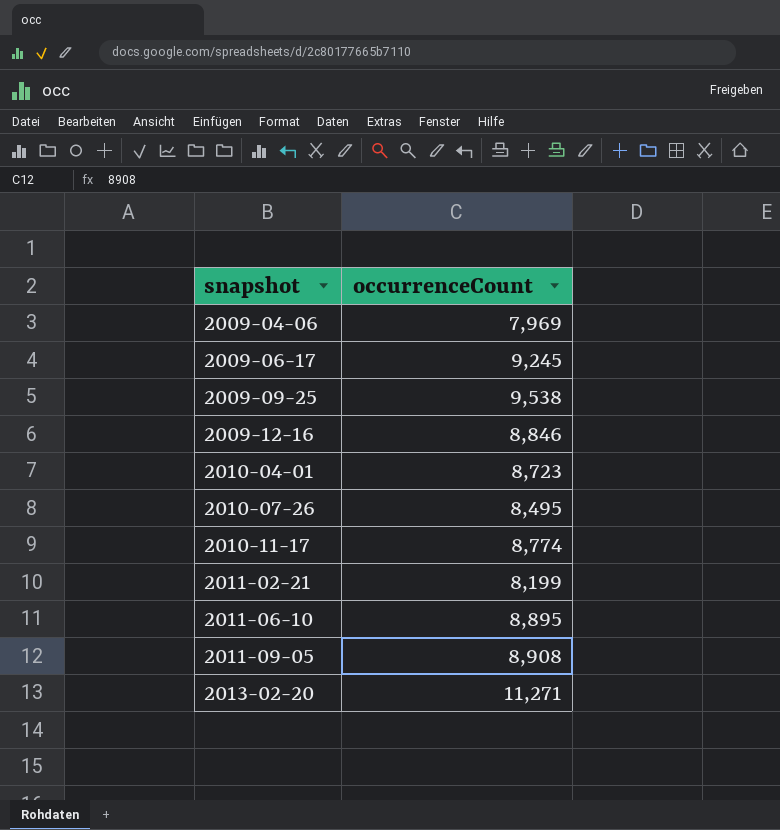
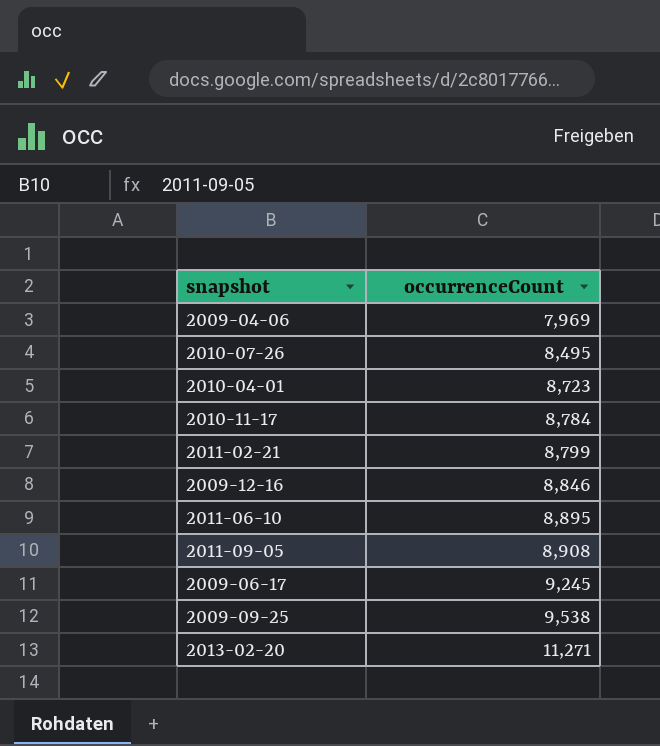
row order: snapshot ascending -> occurrenceCount ascending
2010-11-17 | occurrenceCount: 8,774 -> 8,784
2011-02-21 | occurrenceCount: 8,199 -> 8,799

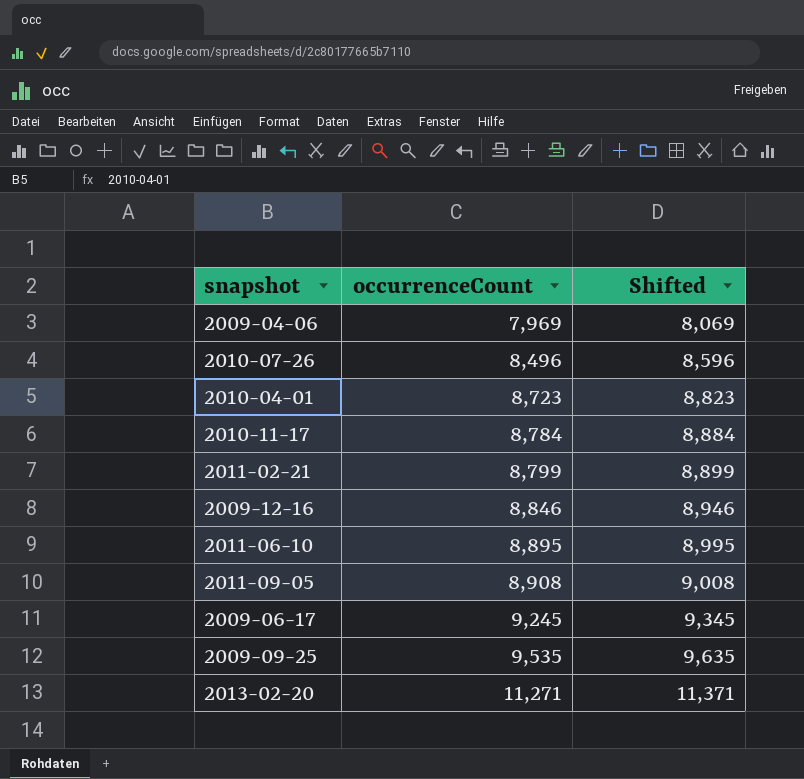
column Shifted | formula: none -> [occurrenceCount] + 100
2010-07-26 | occurrenceCount: 8,495 -> 8,496
2009-09-25 | occurrenceCount: 9,538 -> 9,535

